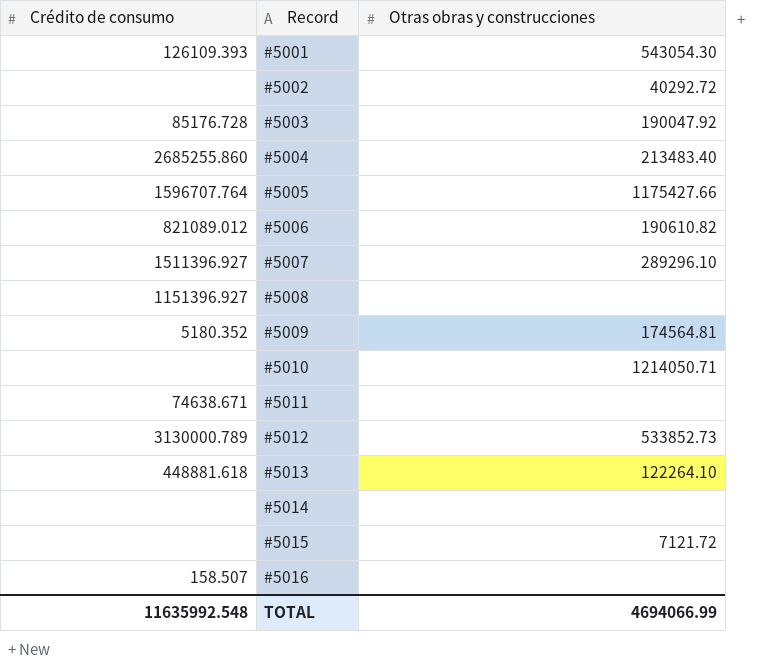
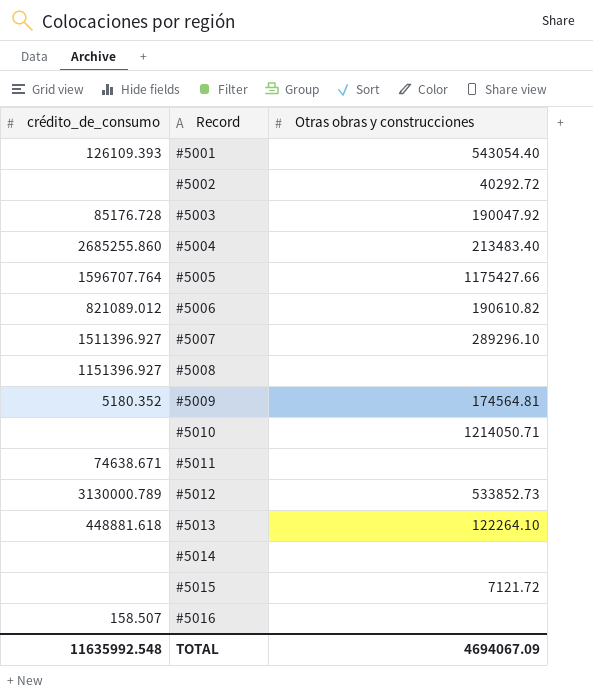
column name: Crédito de consumo -> crédito_de_consumo
#5001 | Otras obras y construcciones: 543054.30 -> 543054.40
TOTAL | Otras obras y construcciones: 4694066.99 -> 4694067.09

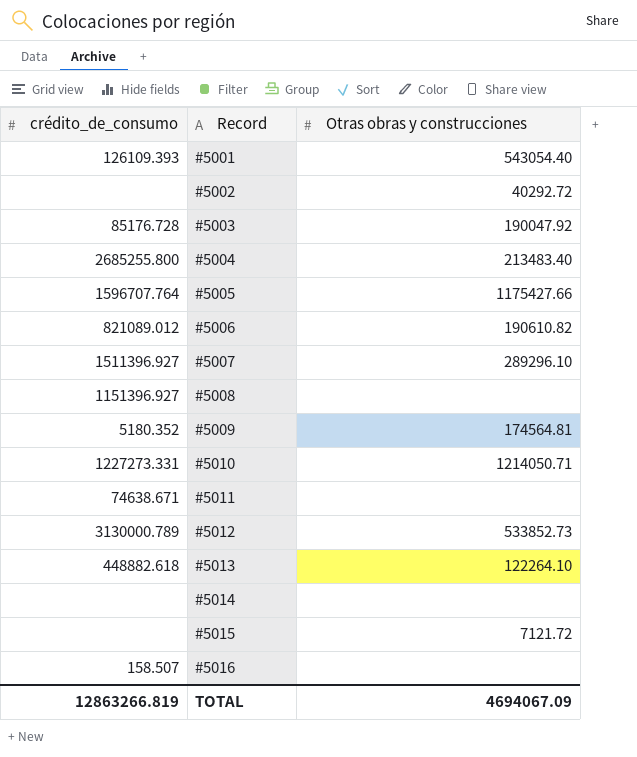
#5004 | crédito_de_consumo: 2685255.860 -> 2685255.800
#5010 | crédito_de_consumo: none -> 1227273.331
#5013 | crédito_de_consumo: 448881.618 -> 448882.618
TOTAL | crédito_de_consumo: 11635992.548 -> 12863266.819

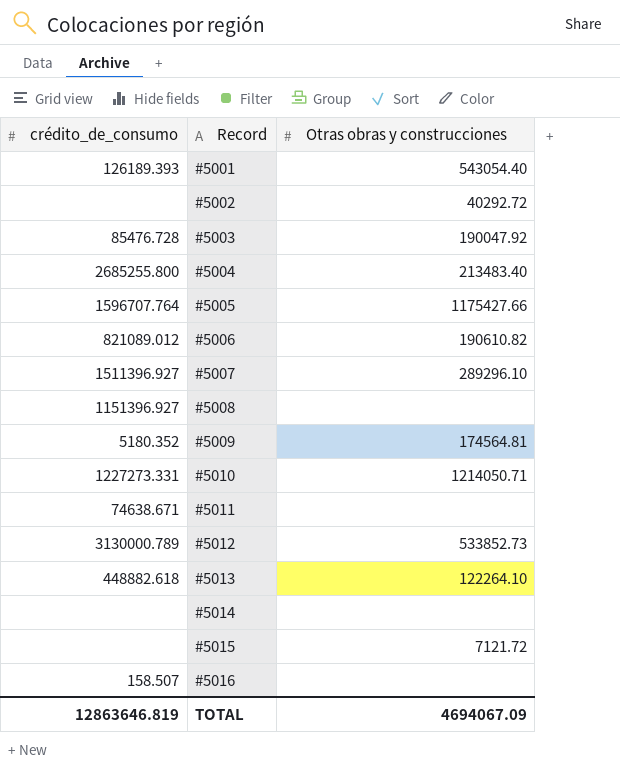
#5001 | crédito_de_consumo: 126109.393 -> 126189.393
#5003 | crédito_de_consumo: 85176.728 -> 85476.728
TOTAL | crédito_de_consumo: 12863266.819 -> 12863646.819

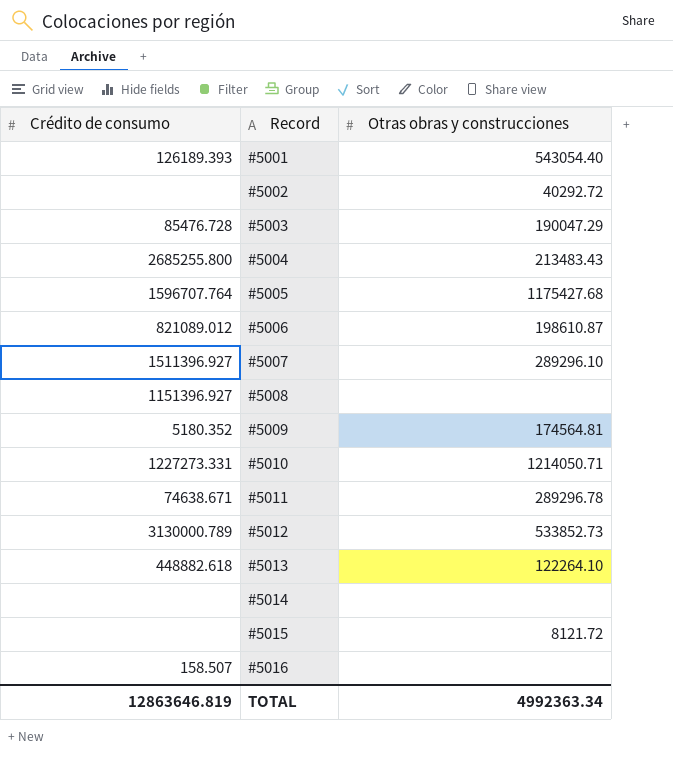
column name: crédito_de_consumo -> Crédito de consumo
#5003 | Otras obras y construcciones: 190047.92 -> 190047.29
#5004 | Otras obras y construcciones: 213483.40 -> 213483.43
#5005 | Otras obras y construcciones: 1175427.66 -> 1175427.68
#5006 | Otras obras y construcciones: 190610.82 -> 198610.87
#5011 | Otras obras y construcciones: none -> 289296.78
#5015 | Otras obras y construcciones: 7121.72 -> 8121.72
TOTAL | Otras obras y construcciones: 4694067.09 -> 4992363.34

